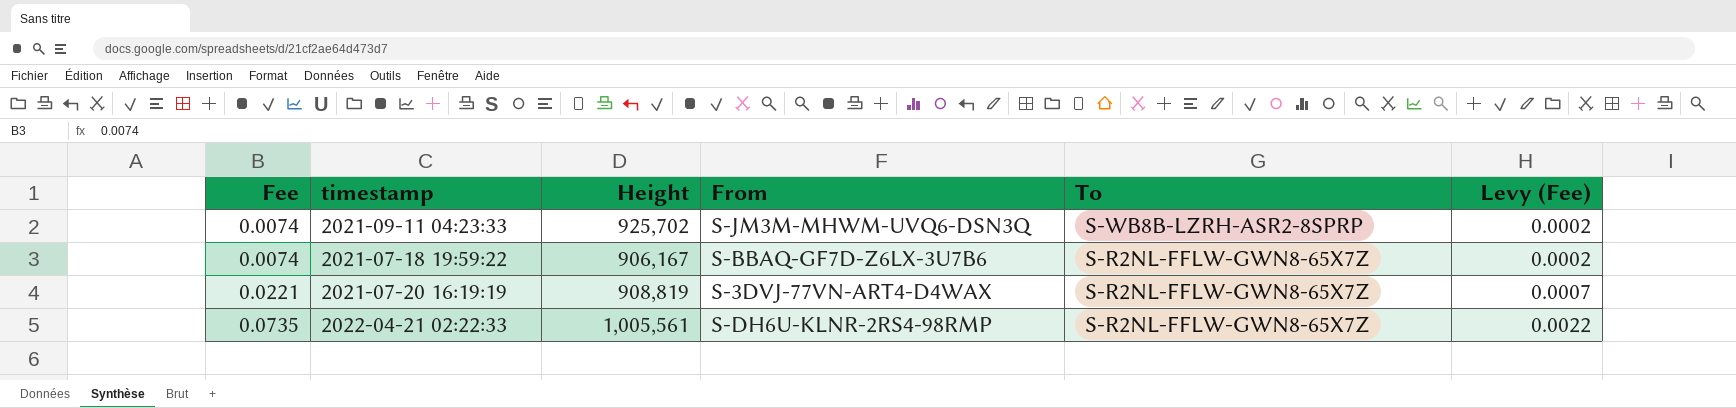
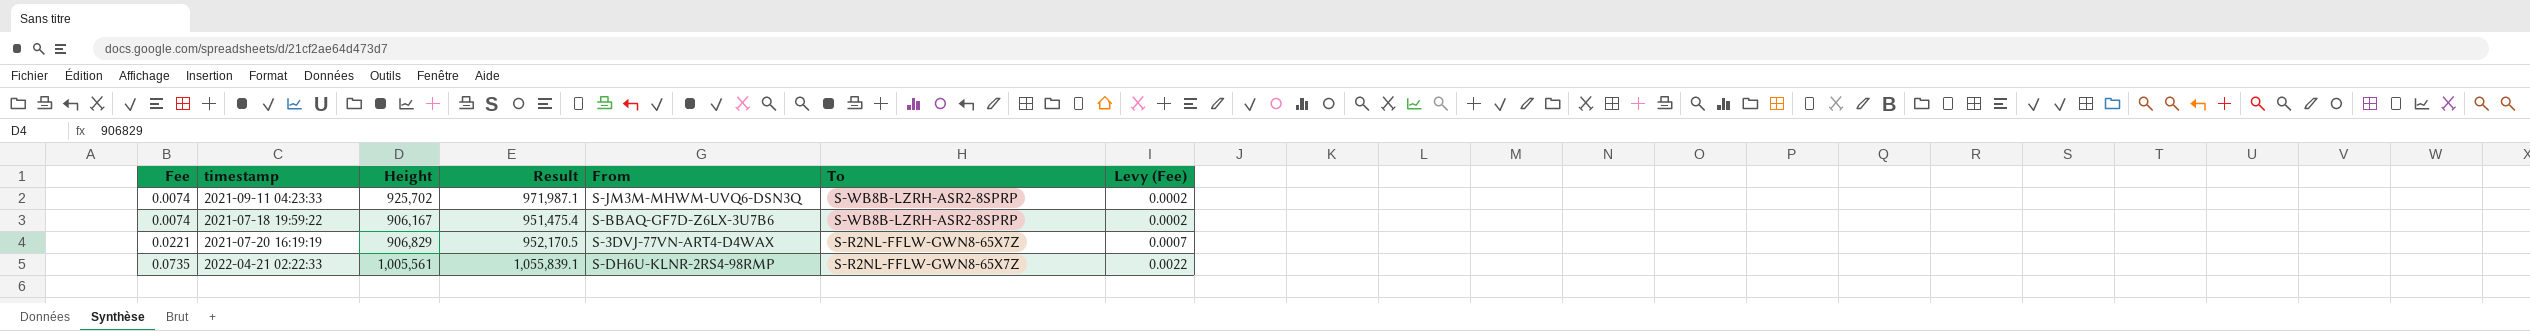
column Result | formula: none -> [Height] * 1.05
2021-07-18 19:59:22 | To: S-R2NL-FFLW-GWN8-65X7Z -> S-WB8B-LZRH-ASR2-8SPRP
2021-07-20 16:19:19 | Height: 908,819 -> 906,829

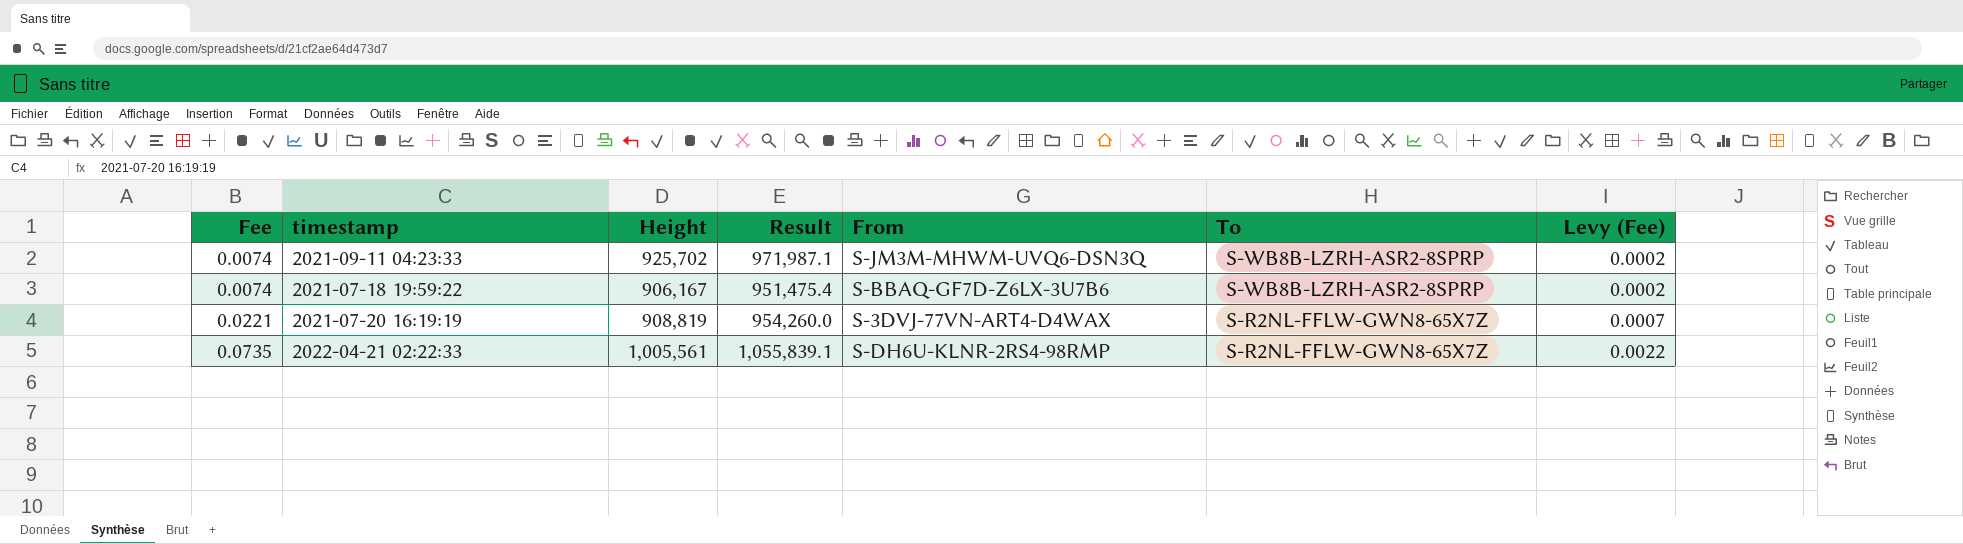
2021-07-20 16:19:19 | Height: 906,829 -> 908,819
2021-07-20 16:19:19 | Result: 952,170.5 -> 954,260.0

